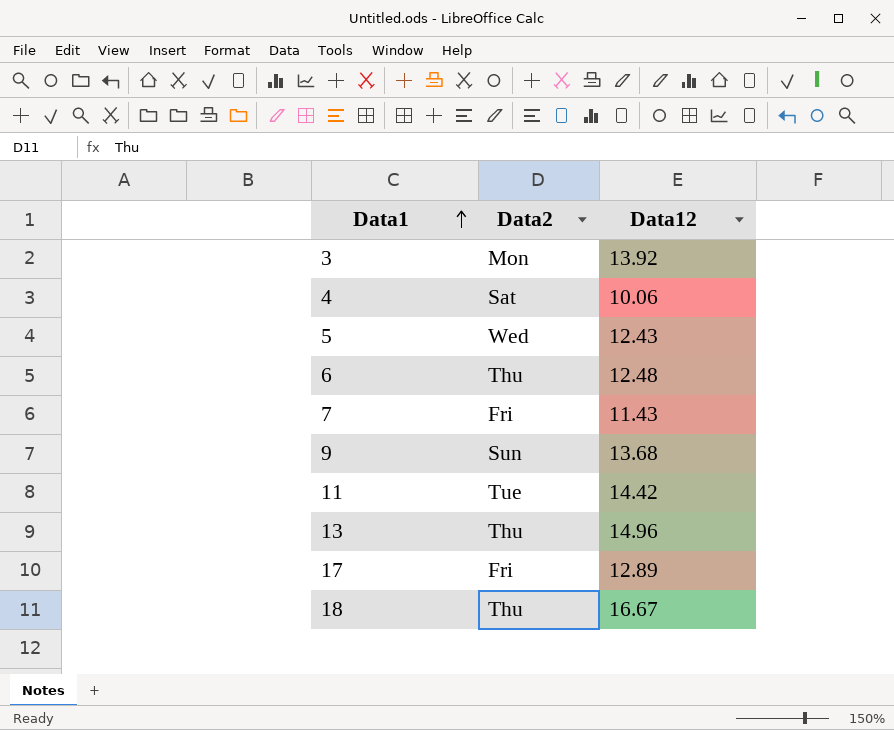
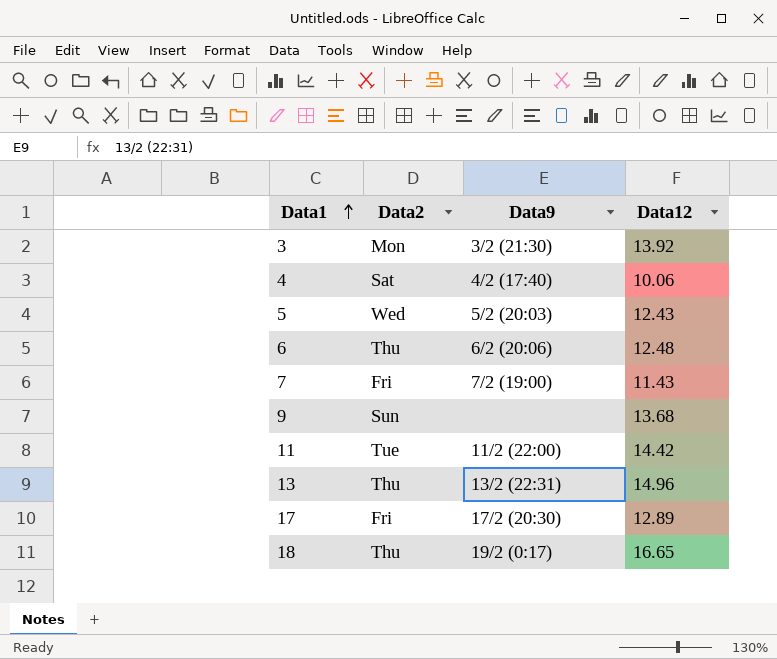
column Data9 | position: none -> 3
18 | Data12: 16.67 -> 16.65

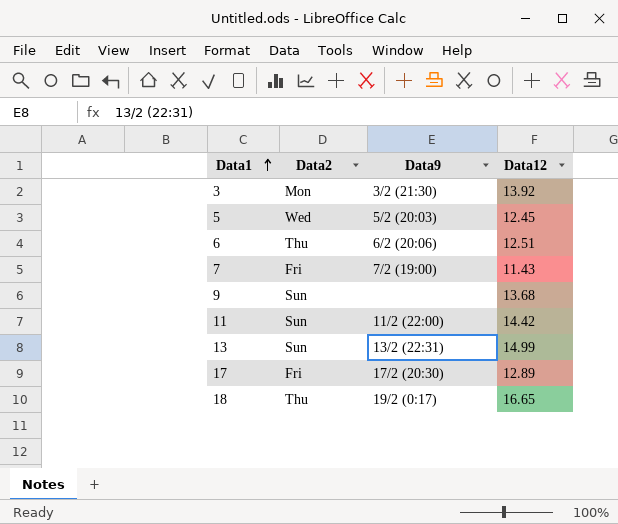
row 4: Sat | 4/2 (17:40) | 10.06 -> none
5 | Data12: 12.43 -> 12.45
6 | Data12: 12.48 -> 12.51
11 | Data2: Tue -> Sun
13 | Data2: Thu -> Sun
13 | Data12: 14.96 -> 14.99

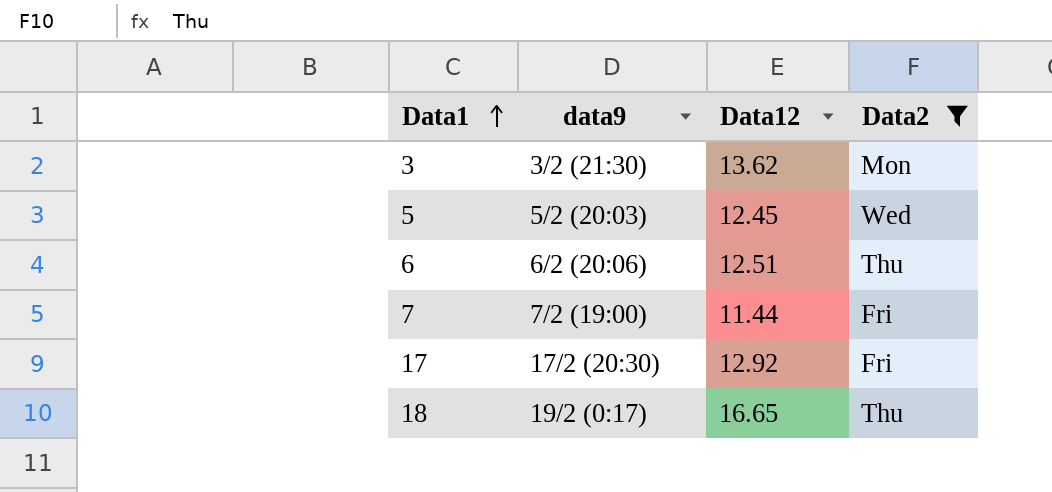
filter: none -> Data2 != Sun
column name: Data9 -> data9
column Data2 | position: 2 -> 4
3 | Data12: 13.92 -> 13.62
7 | Data12: 11.43 -> 11.44
17 | Data12: 12.89 -> 12.92

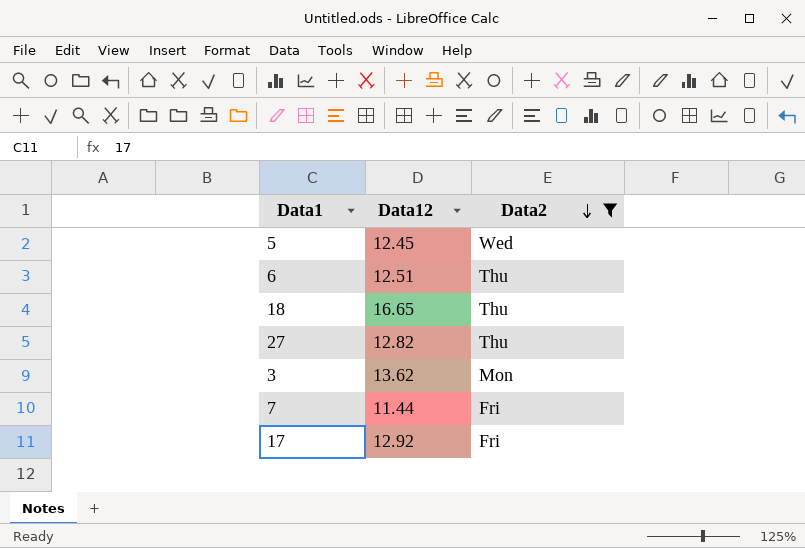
row order: Data1 ascending -> Data2 descending
column data9 | position: 2 -> none
row 27: none -> 12.82 | Thu

